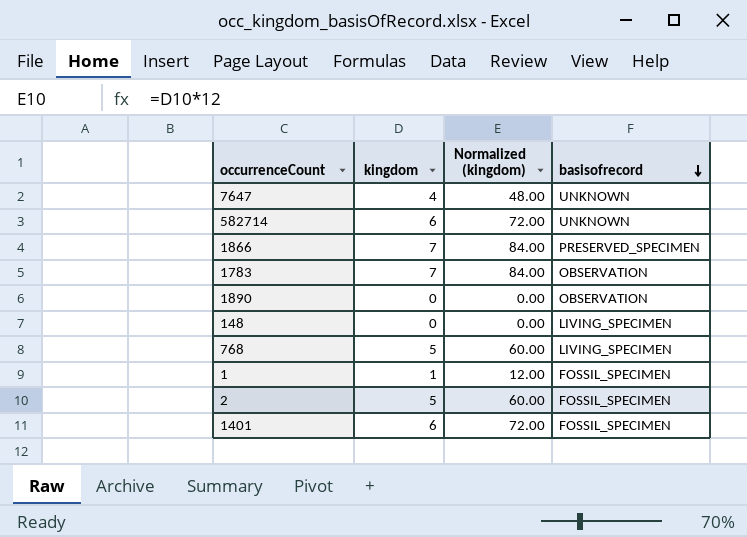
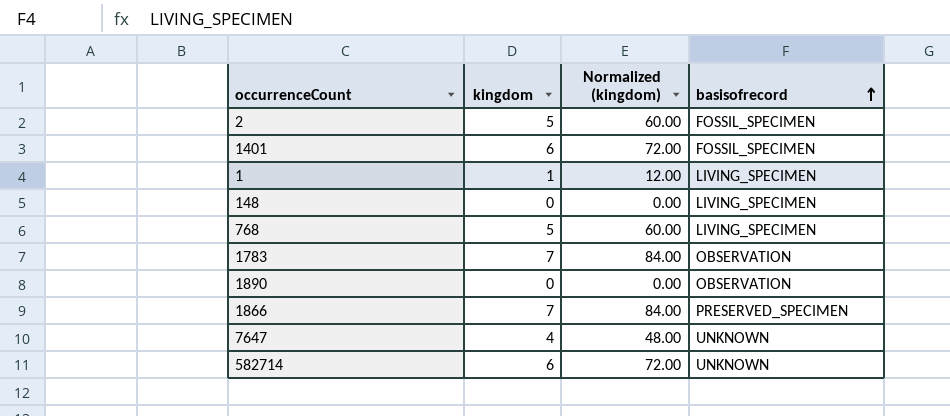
row order: basisofrecord descending -> basisofrecord ascending
1 | basisofrecord: FOSSIL_SPECIMEN -> LIVING_SPECIMEN

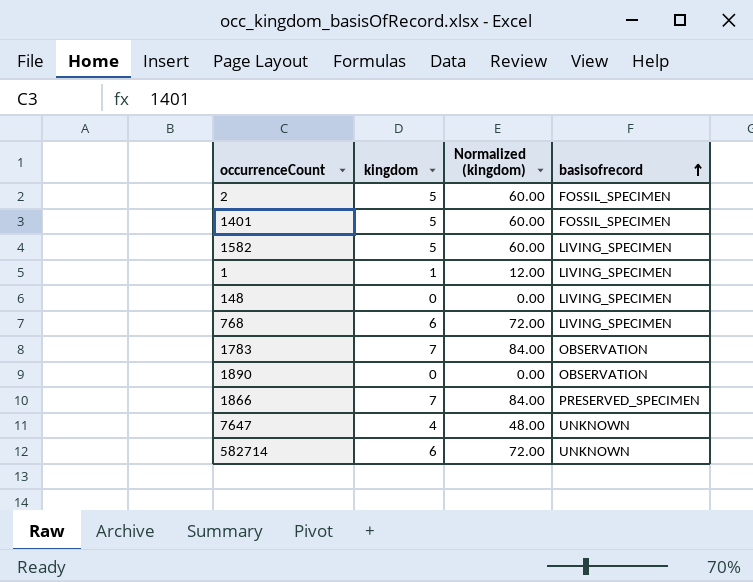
1401 | kingdom: 6 -> 5
1401 | Normalized (kingdom): 72.00 -> 60.00
row 1582: none -> 5 | 60.00 | LIVING_SPECIMEN
768 | kingdom: 5 -> 6
768 | Normalized (kingdom): 60.00 -> 72.00

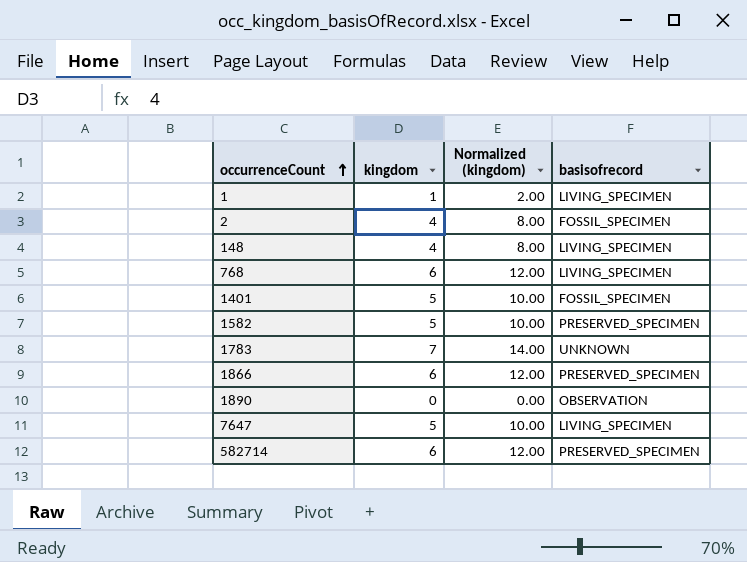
row order: basisofrecord ascending -> occurrenceCount ascending
column Normalized (kingdom) | formula: [kingdom] * 12 -> [kingdom] * 2
2 | kingdom: 5 -> 4
148 | kingdom: 0 -> 4
1582 | basisofrecord: LIVING_SPECIMEN -> PRESERVED_SPECIMEN
1783 | basisofrecord: OBSERVATION -> UNKNOWN
1866 | kingdom: 7 -> 6
7647 | kingdom: 4 -> 5
7647 | basisofrecord: UNKNOWN -> LIVING_SPECIMEN
582714 | basisofrecord: UNKNOWN -> PRESERVED_SPECIMEN

